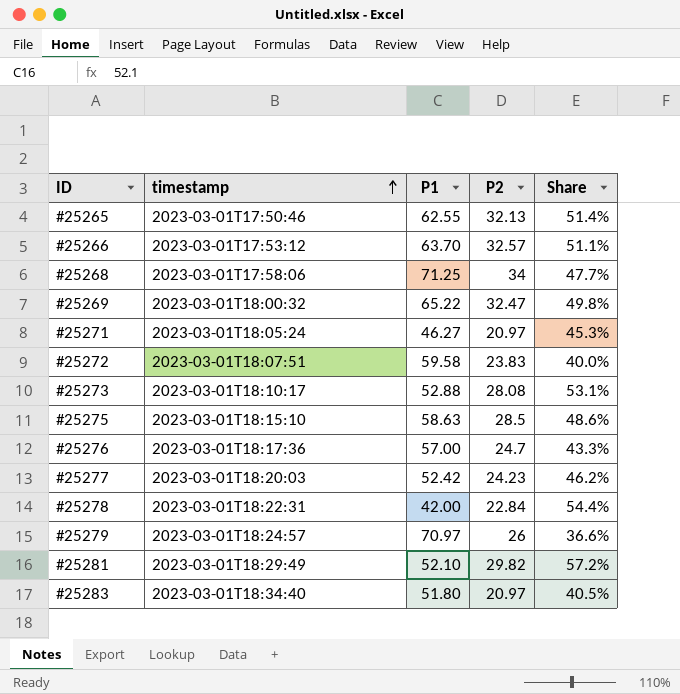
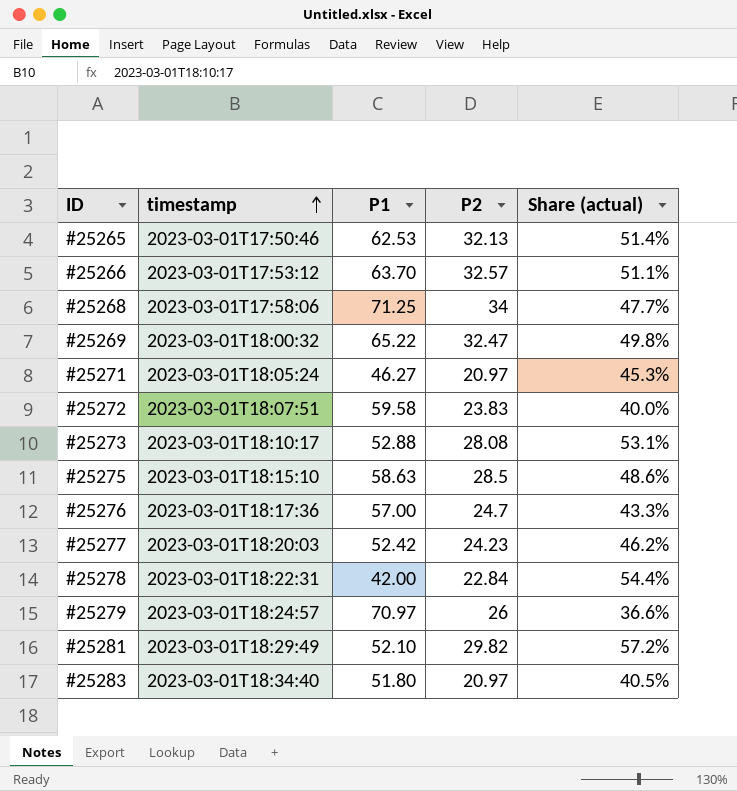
column name: Share -> Share (actual)
#25265 | P1: 62.55 -> 62.53

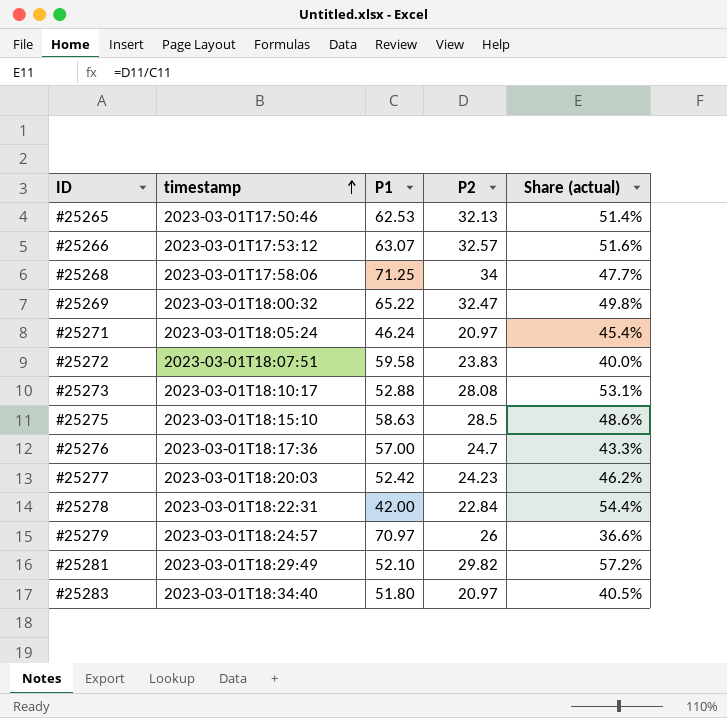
#25266 | P1: 63.70 -> 63.07
#25266 | Share (actual): 51.1% -> 51.6%
#25271 | P1: 46.27 -> 46.24
#25271 | Share (actual): 45.3% -> 45.4%

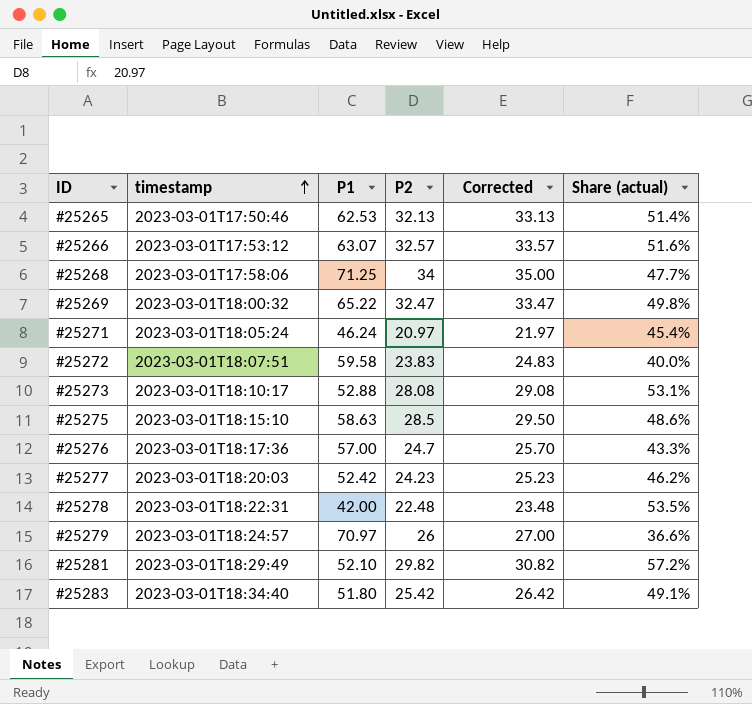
column Corrected | formula: none -> [P2] + 1
#25278 | P2: 22.84 -> 22.48
#25278 | Share (actual): 54.4% -> 53.5%
#25283 | P2: 20.97 -> 25.42
#25283 | Share (actual): 40.5% -> 49.1%

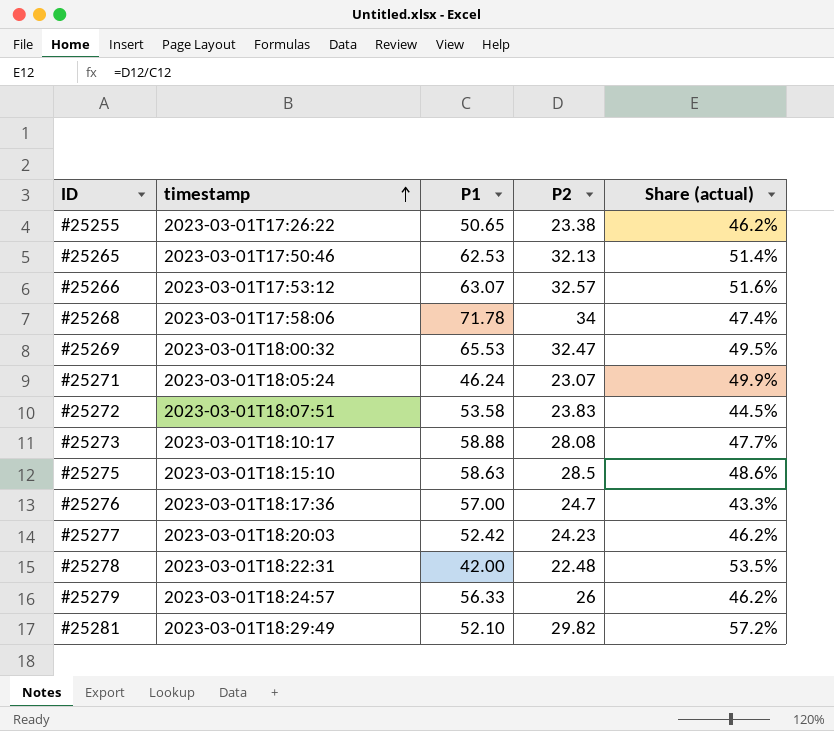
column Corrected | formula: [P2] + 1 -> none
row #25283: 2023-03-01T18:34:40 | 51.80 | 25.42 | 26.42 | 49.1% -> none
row #25255: none -> 2023-03-01T17:26:22 | 50.65 | 23.38 | 46.2%
#25268 | P1: 71.25 -> 71.78
#25268 | Share (actual): 47.7% -> 47.4%
#25269 | P1: 65.22 -> 65.53
#25269 | Share (actual): 49.8% -> 49.5%
#25271 | P2: 20.97 -> 23.07
#25271 | Share (actual): 45.4% -> 49.9%
#25272 | P1: 59.58 -> 53.58
#25272 | Share (actual): 40.0% -> 44.5%
#25273 | P1: 52.88 -> 58.88
#25273 | Share (actual): 53.1% -> 47.7%
#25279 | P1: 70.97 -> 56.33
#25279 | Share (actual): 36.6% -> 46.2%

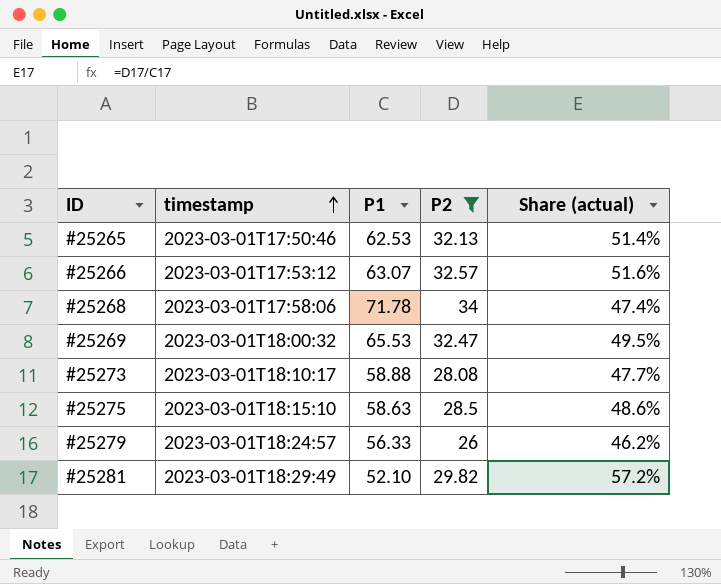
filter: none -> P2 >= 26

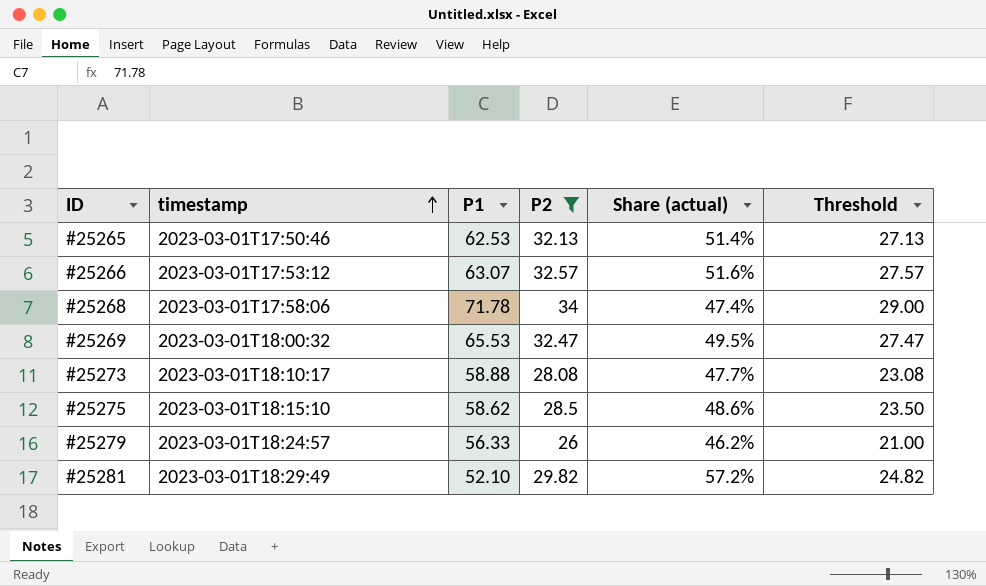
column Threshold | formula: none -> [P2] - 5
#25275 | P1: 58.63 -> 58.62

